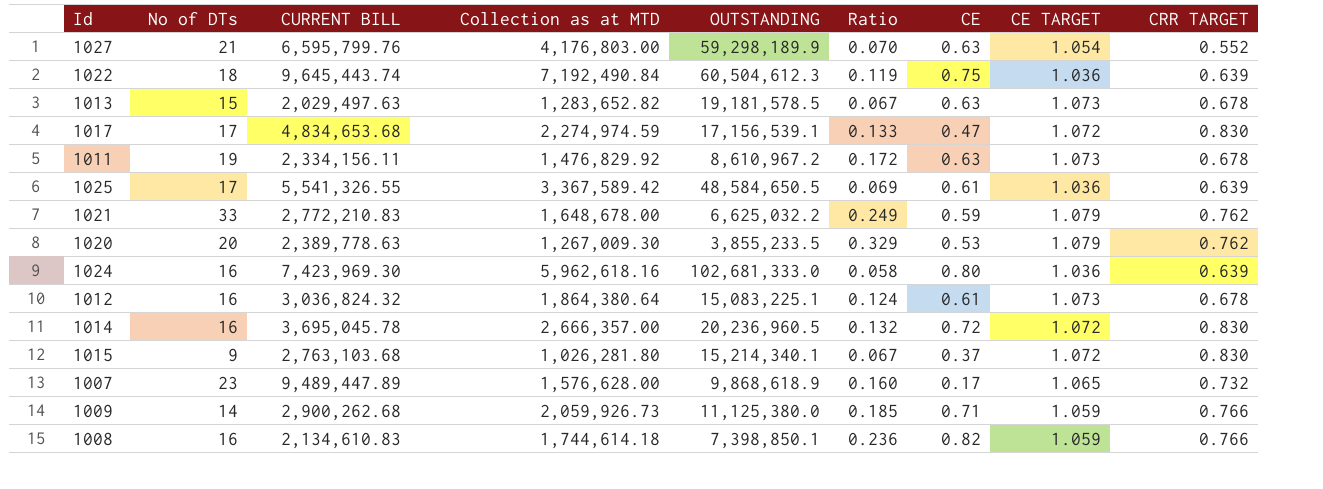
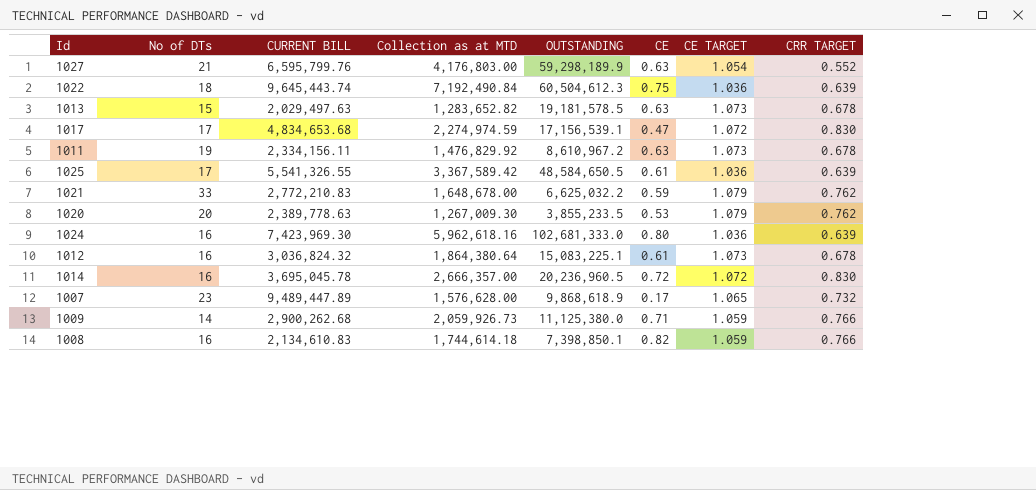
column Ratio | formula: [Collection as at MTD] / [OUTSTANDING] -> none
row 1015: 9 | 2,763,103.68 | 1,026,281.80 | 15,214,340.1 | 0.067 | 0.37 | 1.072 | 0.830 -> none

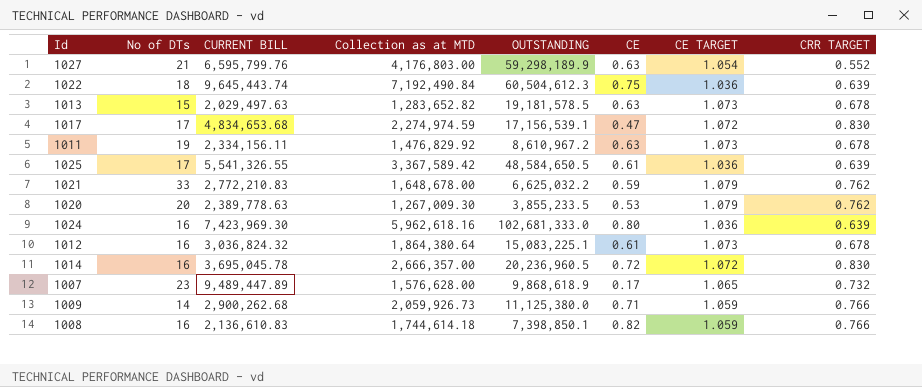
1008 | CURRENT BILL: 2,134,610.83 -> 2,136,610.83

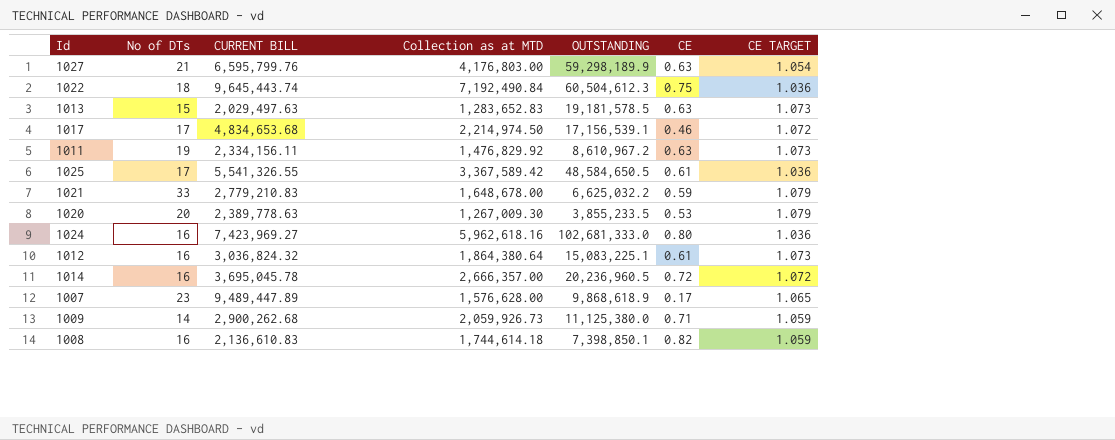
column CRR TARGET | position: 8 -> none
1013 | Collection as at MTD: 1,283,652.82 -> 1,283,652.83
1017 | Collection as at MTD: 2,274,974.59 -> 2,214,974.50
1017 | CE: 0.47 -> 0.46
1021 | CURRENT BILL: 2,772,210.83 -> 2,779,210.83
1024 | CURRENT BILL: 7,423,969.30 -> 7,423,969.27

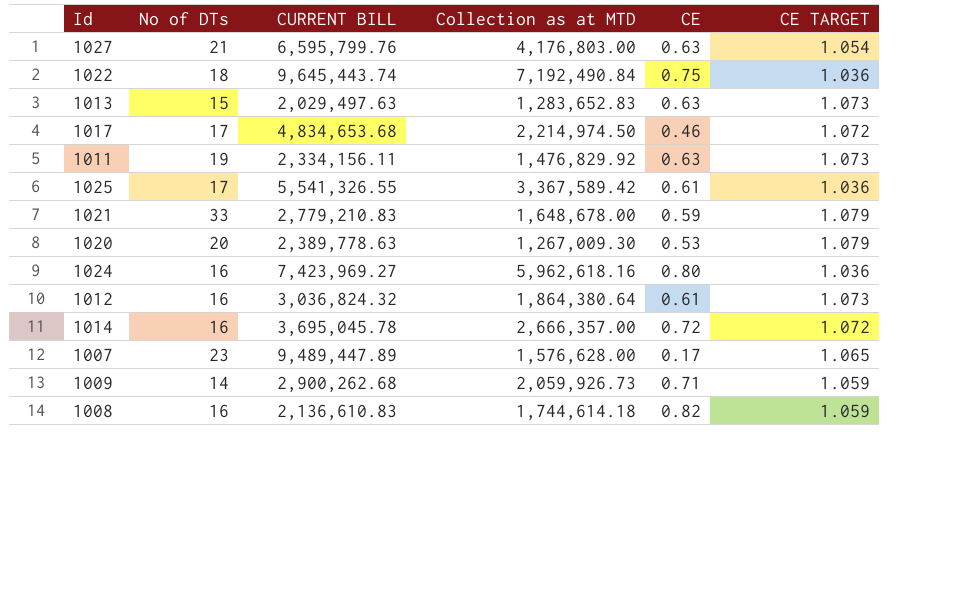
column OUTSTANDING | position: 5 -> none

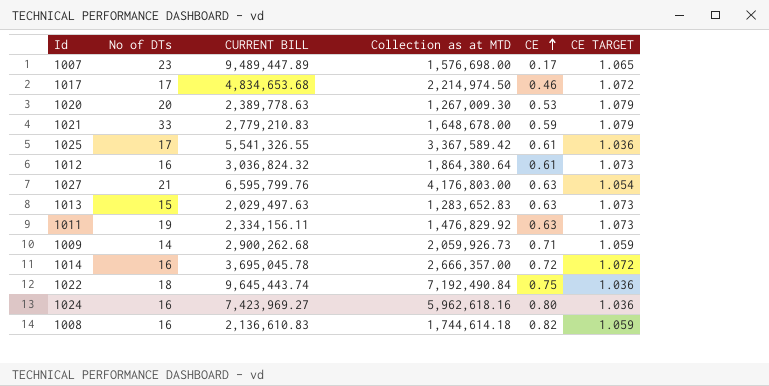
row order: none -> CE ascending
1007 | Collection as at MTD: 1,576,628.00 -> 1,576,698.00

